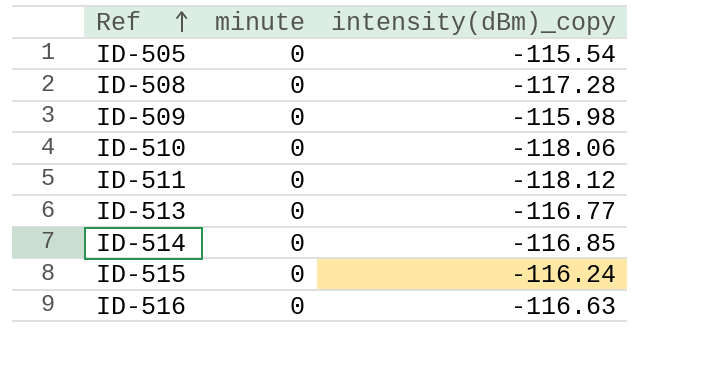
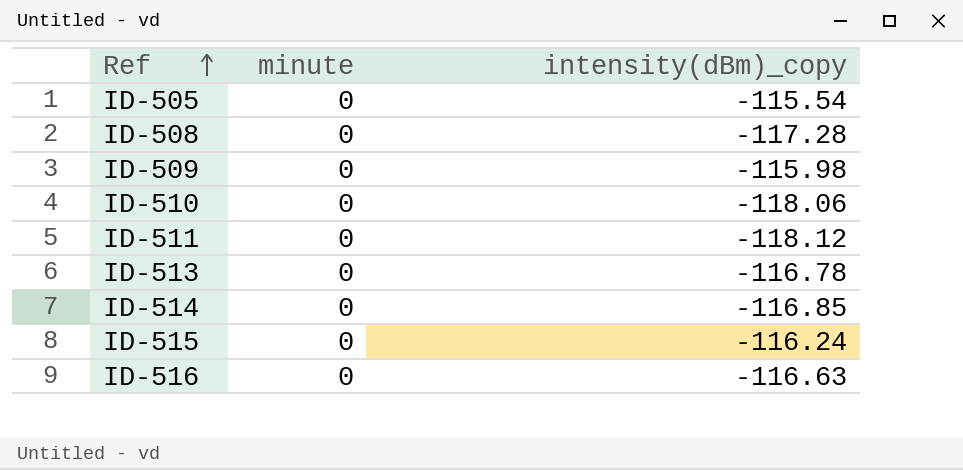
ID-513 | intensity(dBm)_copy: -116.77 -> -116.78

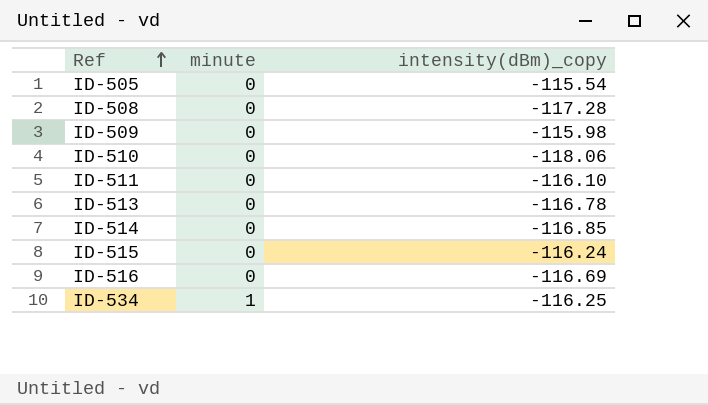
ID-511 | intensity(dBm)_copy: -118.12 -> -116.10
ID-516 | intensity(dBm)_copy: -116.63 -> -116.69
row ID-534: none -> 1 | -116.25

